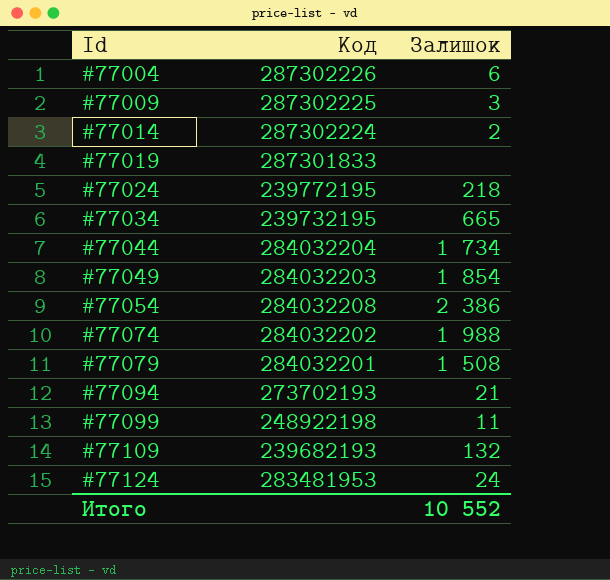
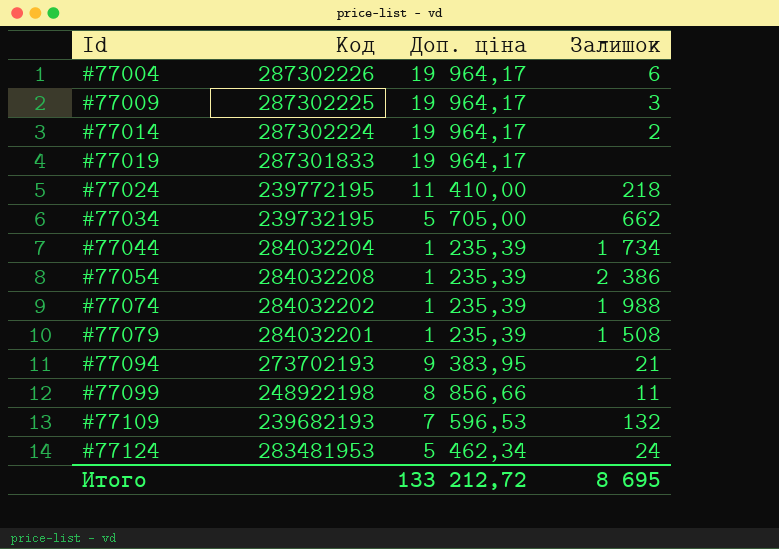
column Доп. ціна | position: none -> 3
row #77049: 284032203 | 1 854 -> none
#77034 | Залишок: 665 -> 662
Итого | Залишок: 10 552 -> 8 695

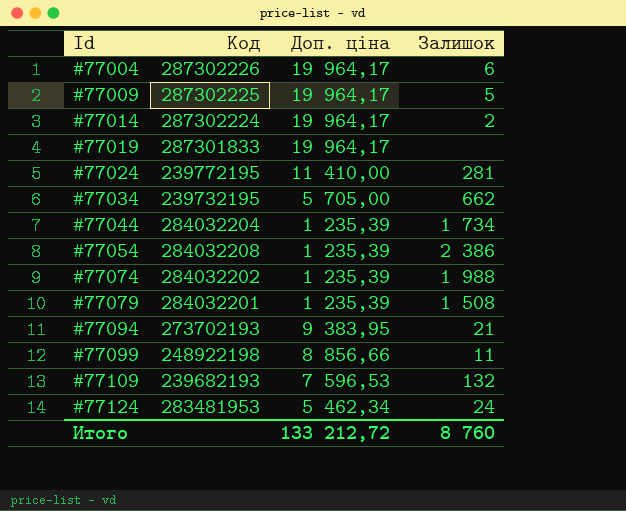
#77009 | Залишок: 3 -> 5
#77024 | Залишок: 218 -> 281
Итого | Залишок: 8 695 -> 8 760

